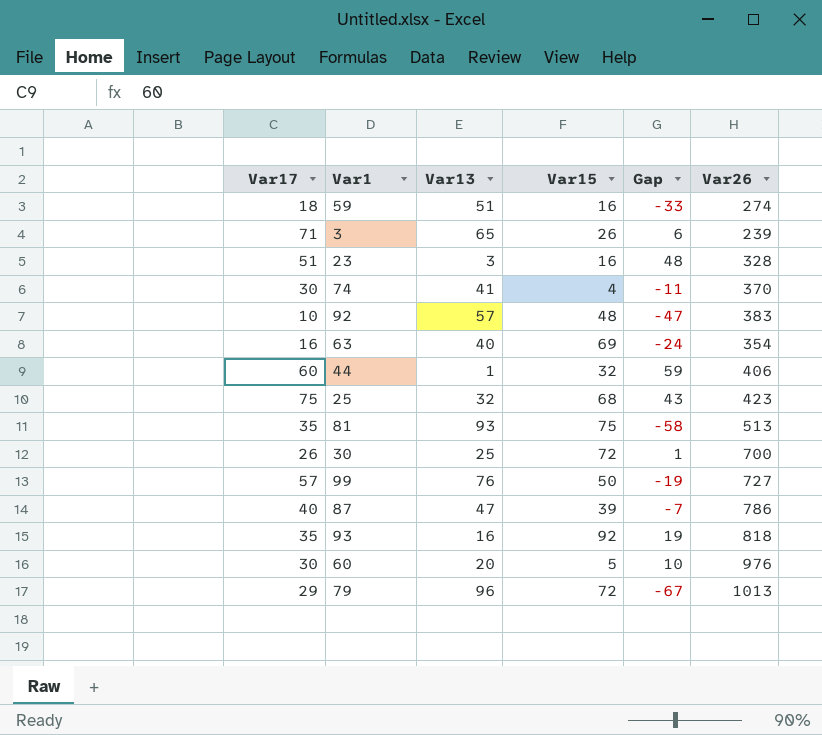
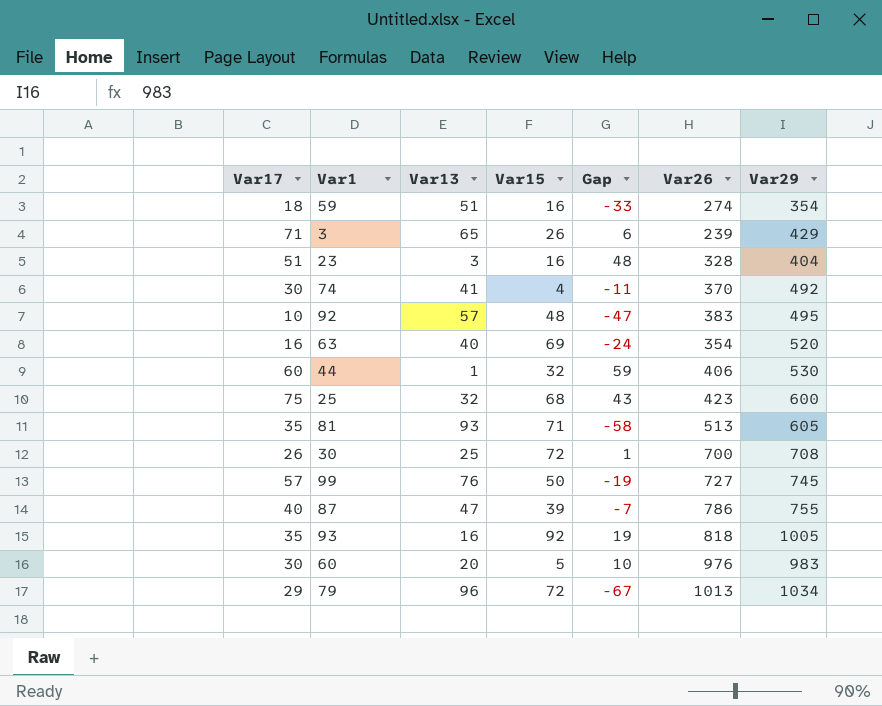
column Var29 | position: none -> 7
81 | Var15: 75 -> 71

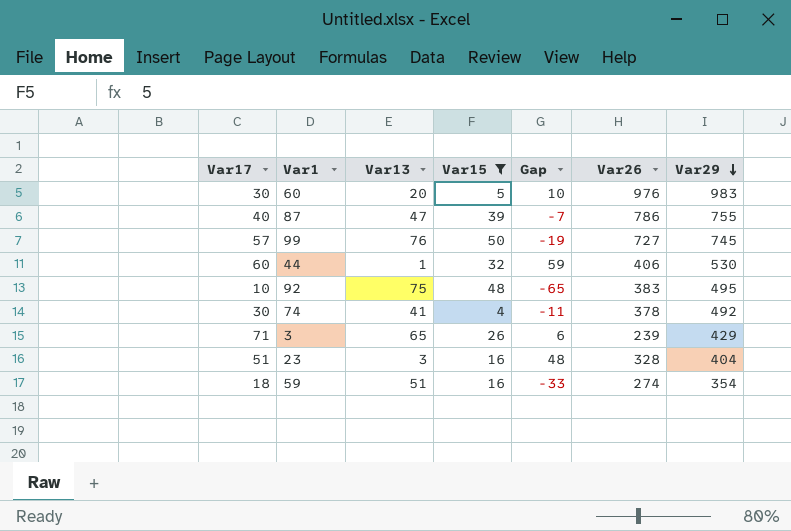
filter: none -> Var15 <= 50
row order: none -> Var29 descending
92 | Var13: 57 -> 75
92 | Gap: -47 -> -65
74 | Var26: 370 -> 378

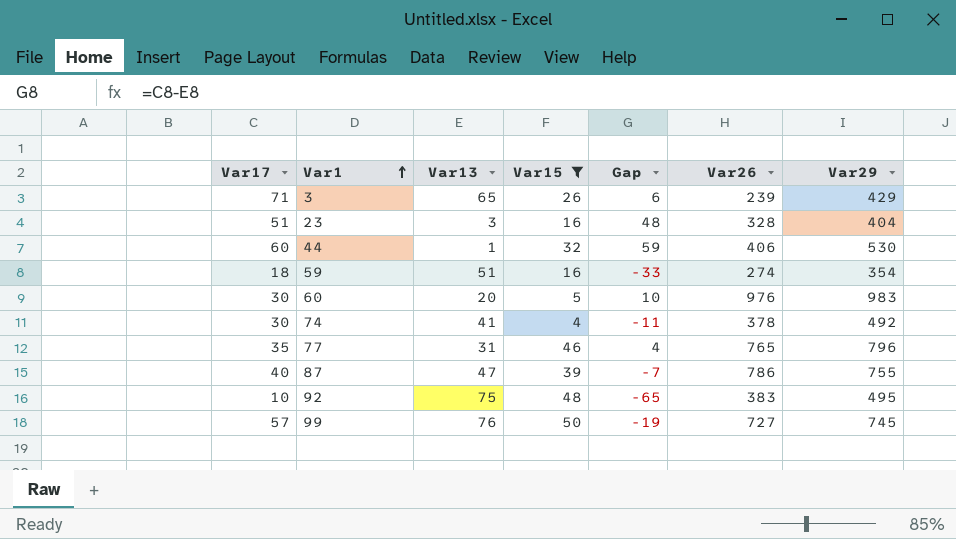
row order: Var29 descending -> Var1 ascending
row 77: none -> 35 | 31 | 46 | 4 | 765 | 796

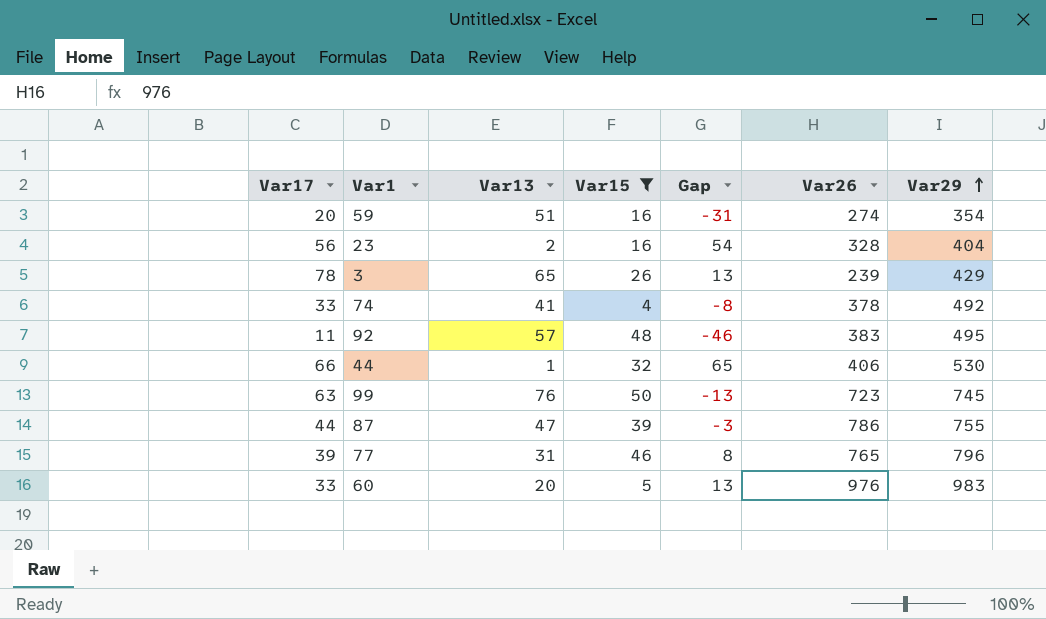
row order: Var1 ascending -> Var29 ascending
59 | Var17: 18 -> 20
59 | Gap: -33 -> -31
23 | Var17: 51 -> 56
23 | Var13: 3 -> 2
23 | Gap: 48 -> 54
3 | Var17: 71 -> 78
3 | Gap: 6 -> 13
74 | Var17: 30 -> 33
74 | Gap: -11 -> -8
92 | Var17: 10 -> 11
92 | Var13: 75 -> 57
92 | Gap: -65 -> -46
44 | Var17: 60 -> 66
44 | Gap: 59 -> 65
99 | Var17: 57 -> 63
99 | Gap: -19 -> -13
99 | Var26: 727 -> 723
87 | Var17: 40 -> 44
87 | Gap: -7 -> -3
77 | Var17: 35 -> 39
77 | Gap: 4 -> 8
60 | Var17: 30 -> 33
60 | Gap: 10 -> 13

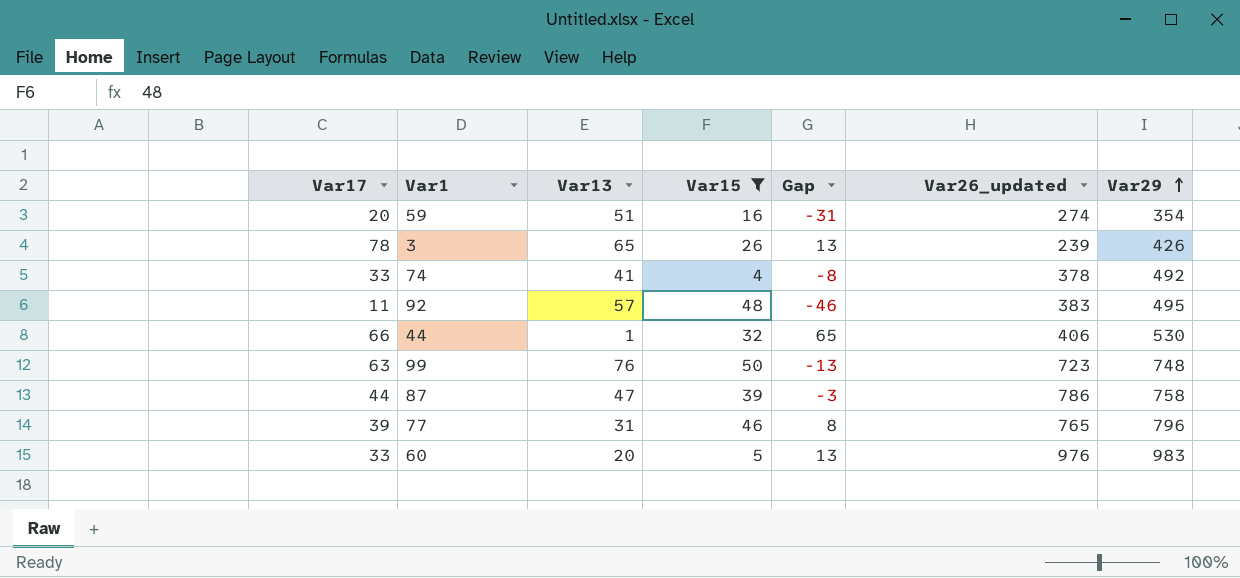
column name: Var26 -> Var26_updated
row 23: 56 | 2 | 16 | 54 | 328 | 404 -> none
3 | Var29: 429 -> 426
99 | Var29: 745 -> 748
87 | Var29: 755 -> 758

